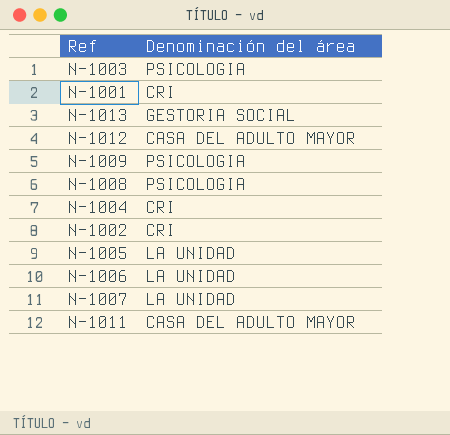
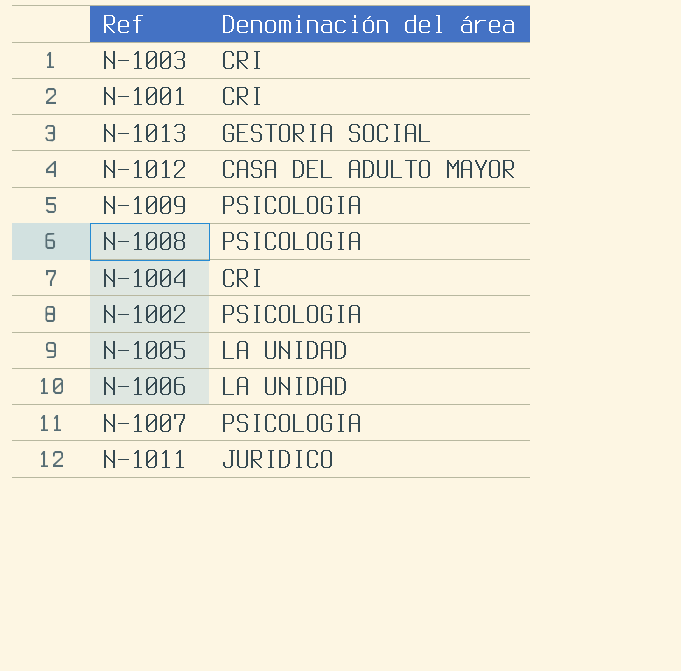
N-1003 | Denominación del área: PSICOLOGIA -> CRI
N-1002 | Denominación del área: CRI -> PSICOLOGIA
N-1007 | Denominación del área: LA UNIDAD -> PSICOLOGIA
N-1011 | Denominación del área: CASA DEL ADULTO MAYOR -> JURIDICO

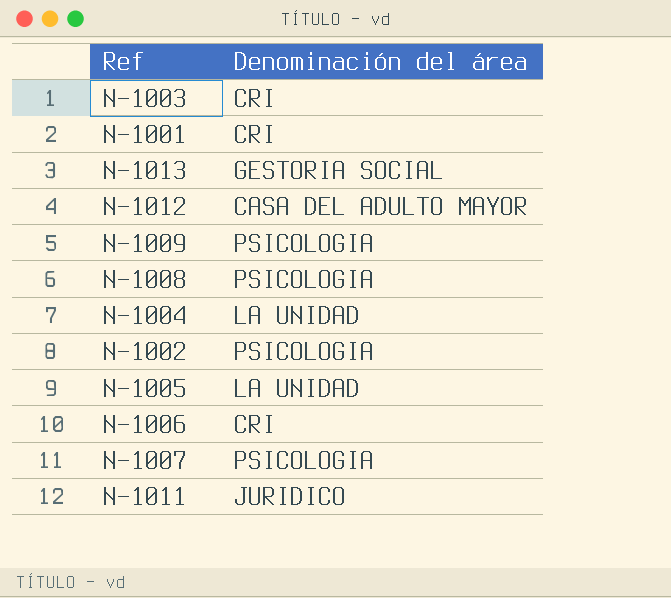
N-1004 | Denominación del área: CRI -> LA UNIDAD
N-1006 | Denominación del área: LA UNIDAD -> CRI

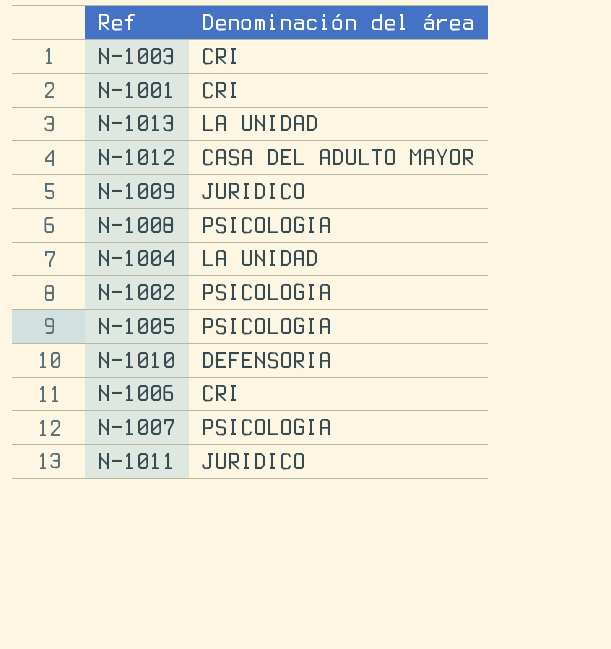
N-1013 | Denominación del área: GESTORIA SOCIAL -> LA UNIDAD
N-1009 | Denominación del área: PSICOLOGIA -> JURIDICO
N-1005 | Denominación del área: LA UNIDAD -> PSICOLOGIA
row N-1010: none -> DEFENSORIA

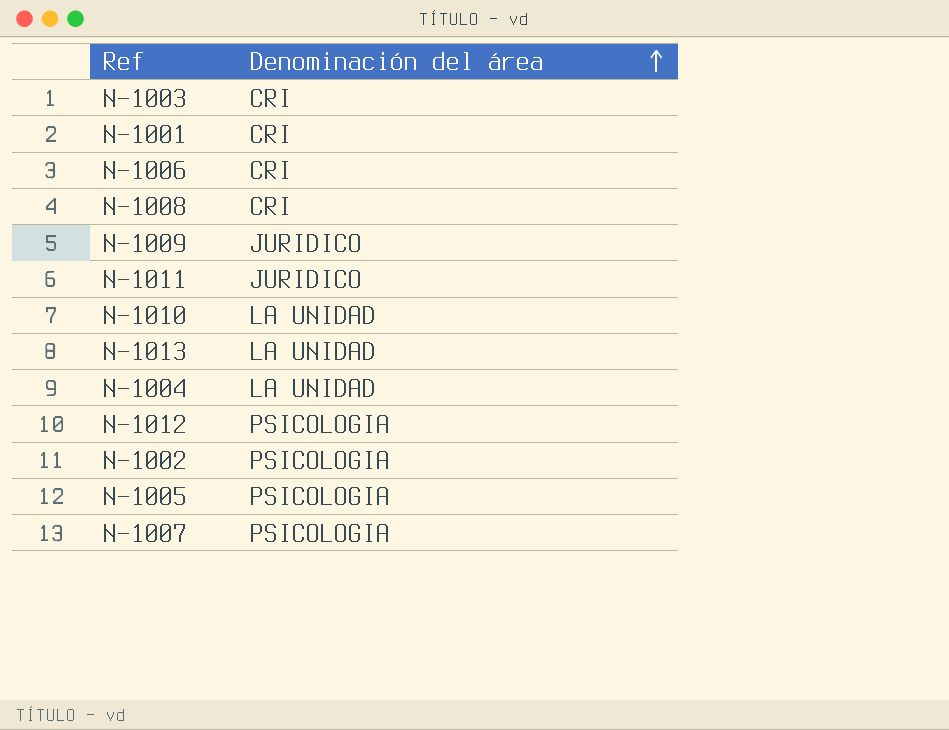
row order: none -> Denominación del área ascending
N-1008 | Denominación del área: PSICOLOGIA -> CRI
N-1010 | Denominación del área: DEFENSORIA -> LA UNIDAD
N-1012 | Denominación del área: CASA DEL ADULTO MAYOR -> PSICOLOGIA

